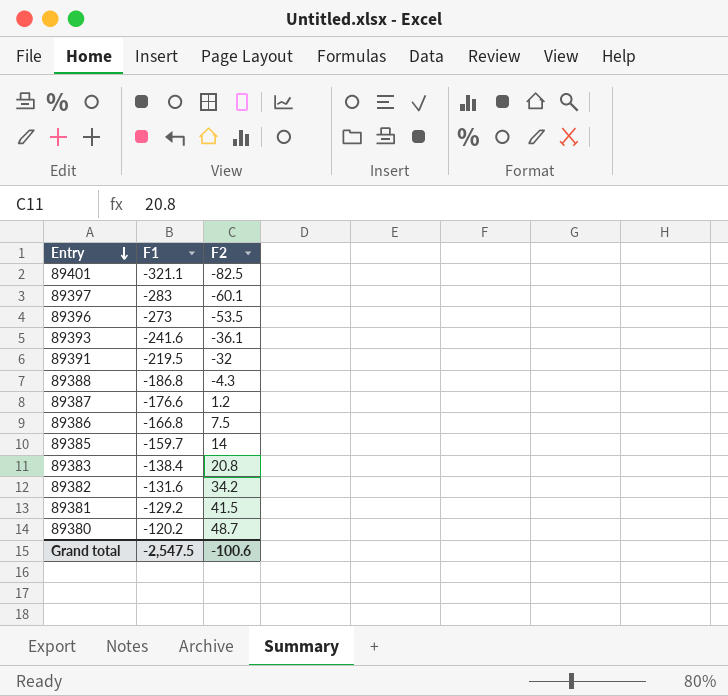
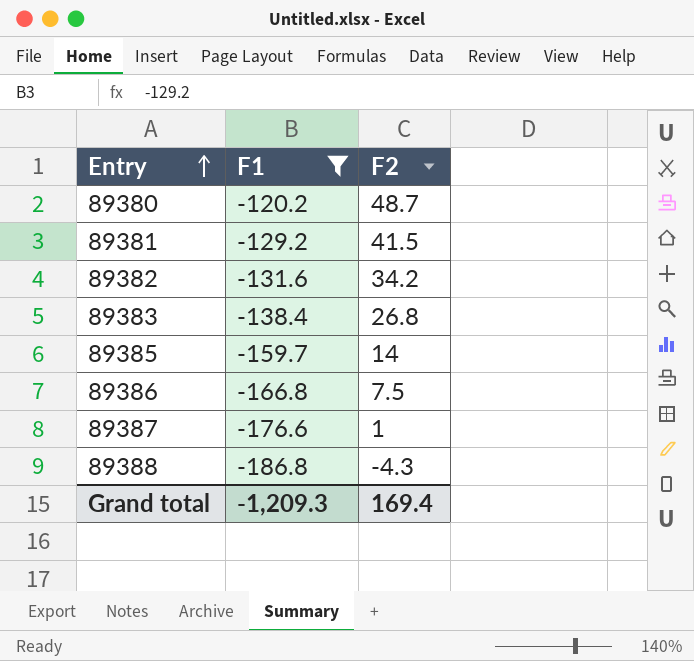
filter: none -> F1 >= -186.8
row order: Entry descending -> Entry ascending
89383 | F2: 20.8 -> 26.8
89387 | F2: 1.2 -> 1
Grand total | F1: -2,547.5 -> -1,209.3
Grand total | F2: -100.6 -> 169.4

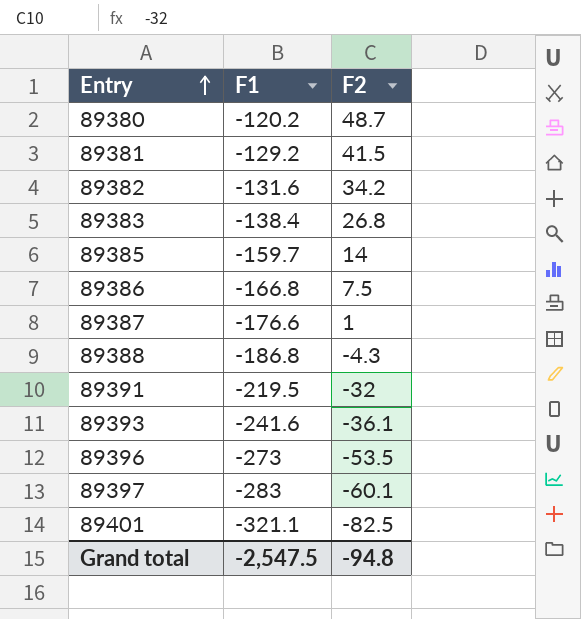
filter: F1 >= -186.8 -> none
Grand total | F1: -1,209.3 -> -2,547.5
Grand total | F2: 169.4 -> -94.8

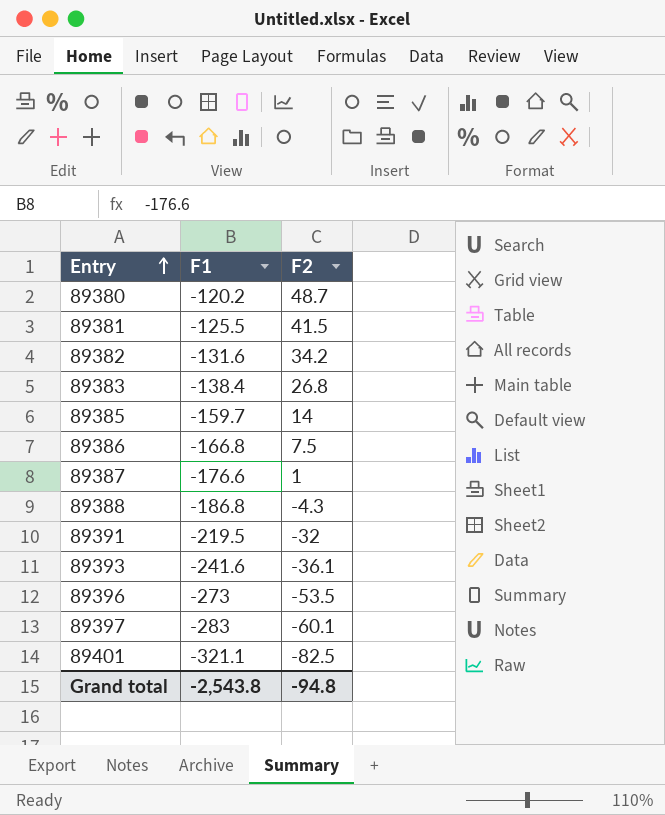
89381 | F1: -129.2 -> -125.5
Grand total | F1: -2,547.5 -> -2,543.8

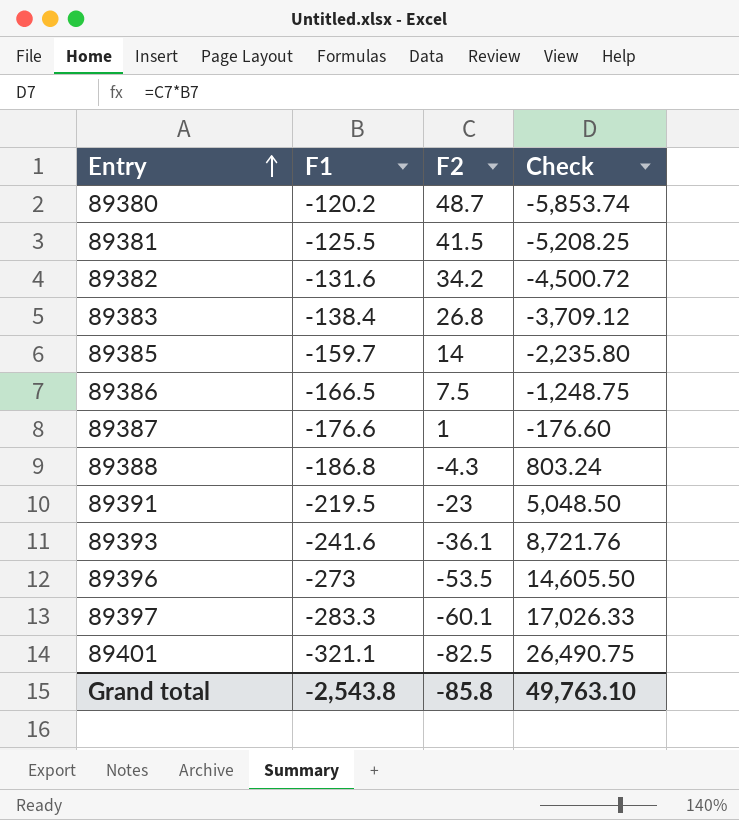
column Check | formula: none -> [F1] * [F2]
89386 | F1: -166.8 -> -166.5
89391 | F2: -32 -> -23
89397 | F1: -283 -> -283.3
Grand total | F2: -94.8 -> -85.8

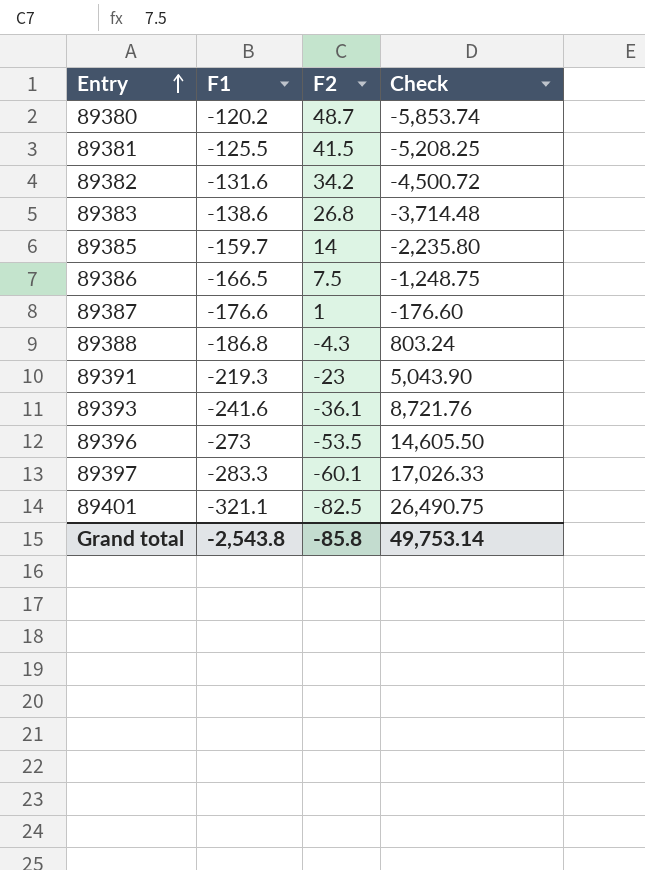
89383 | F1: -138.4 -> -138.6
89383 | Check: -3,709.12 -> -3,714.48
89391 | F1: -219.5 -> -219.3
89391 | Check: 5,048.50 -> 5,043.90
Grand total | Check: 49,763.10 -> 49,753.14

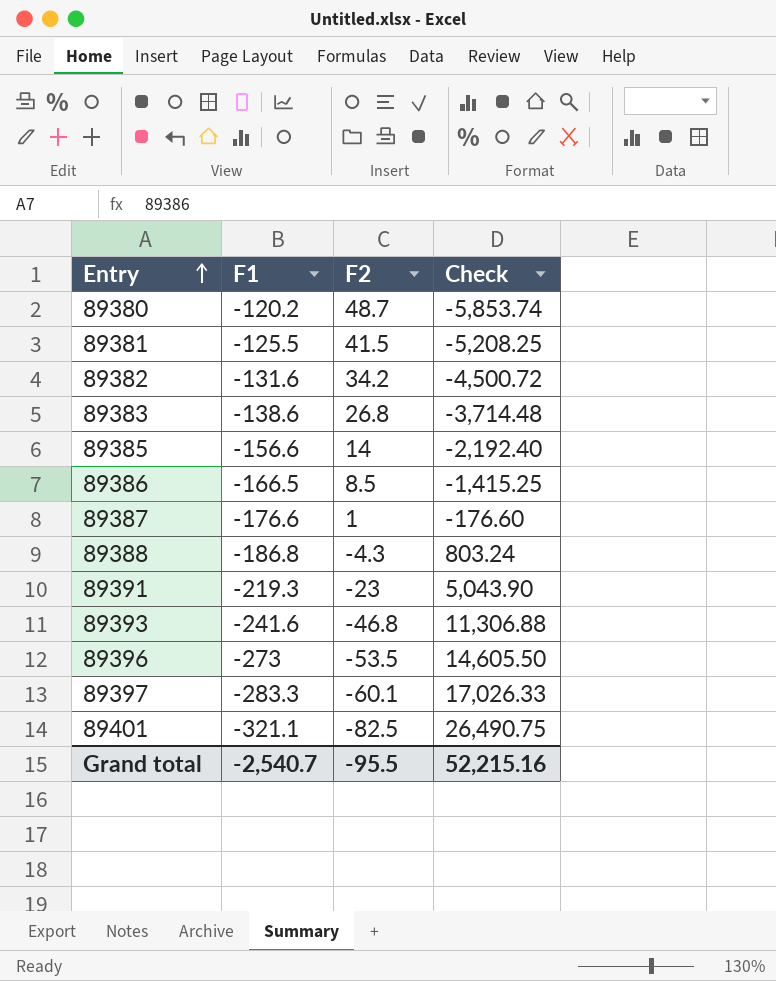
89385 | F1: -159.7 -> -156.6
89385 | Check: -2,235.80 -> -2,192.40
89386 | F2: 7.5 -> 8.5
89386 | Check: -1,248.75 -> -1,415.25
89393 | F2: -36.1 -> -46.8
89393 | Check: 8,721.76 -> 11,306.88
Grand total | F1: -2,543.8 -> -2,540.7
Grand total | F2: -85.8 -> -95.5
Grand total | Check: 49,753.14 -> 52,215.16

